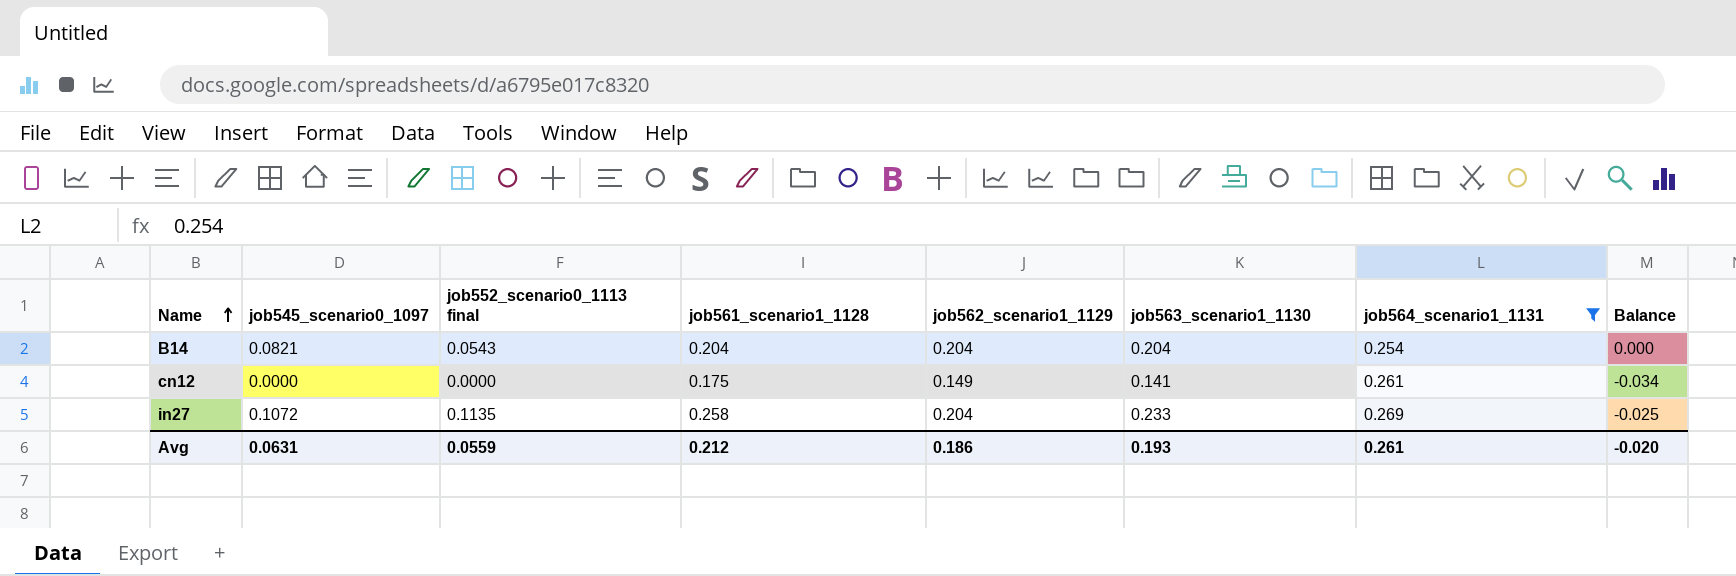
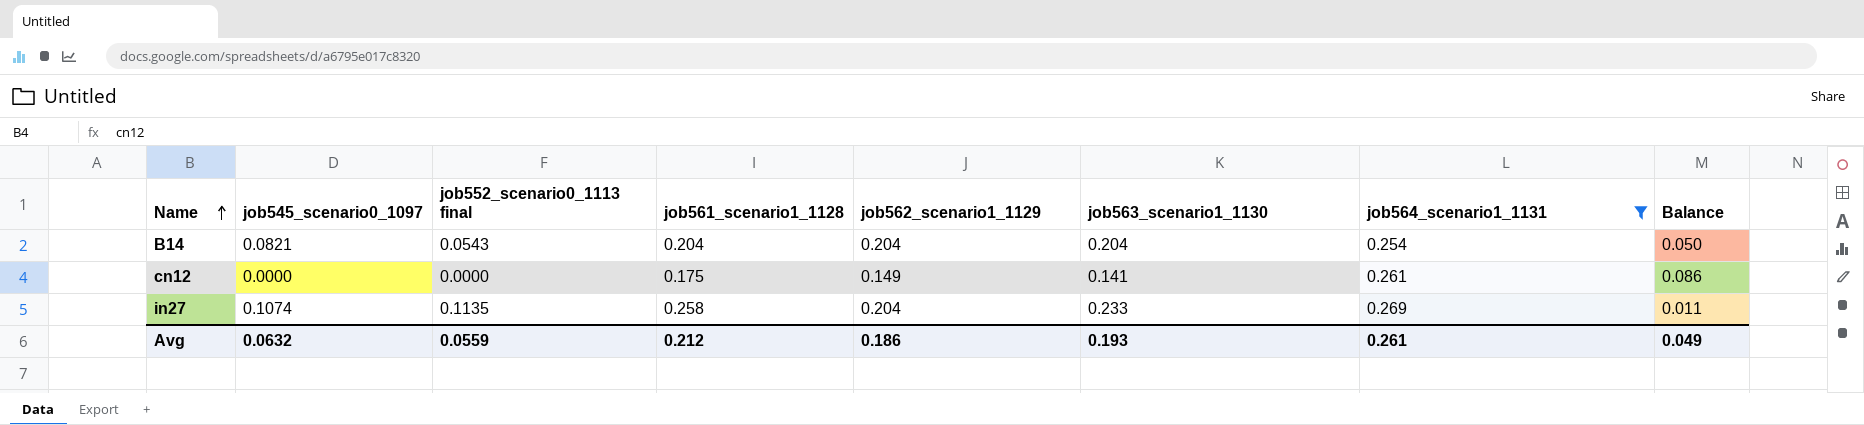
column Balance | formula: [job563_scenario1_1130] - [job561_scenario1_1128] -> [job564_scenario1_1131] - [job561_scenario1_1128]
in27 | job545_scenario0_1097: 0.1072 -> 0.1074
Avg | job545_scenario0_1097: 0.0631 -> 0.0632
Avg | Balance: -0.020 -> 0.049

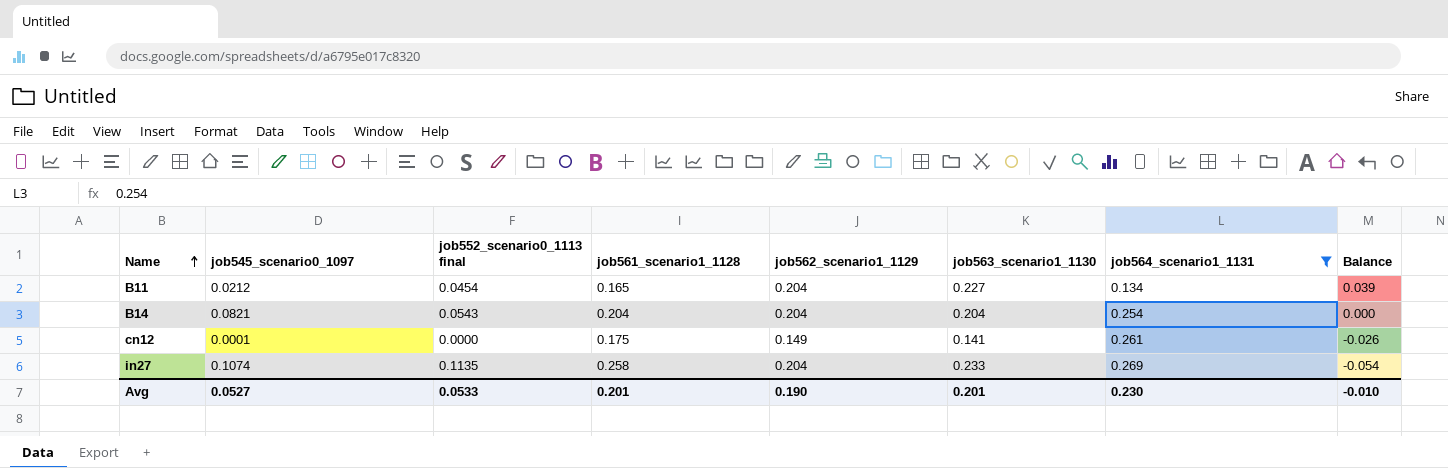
column Balance | formula: [job564_scenario1_1131] - [job561_scenario1_1128] -> [job562_scenario1_1129] - [job561_scenario1_1128]
row B11: none -> 0.0212 | 0.0454 | 0.165 | 0.204 | 0.227 | 0.134 | 0.039
cn12 | job545_scenario0_1097: 0.0000 -> 0.0001
Avg | job545_scenario0_1097: 0.0632 -> 0.0527
Avg | job552_scenario0_1113 final: 0.0559 -> 0.0533
Avg | job561_scenario1_1128: 0.212 -> 0.201
Avg | job562_scenario1_1129: 0.186 -> 0.190
Avg | job563_scenario1_1130: 0.193 -> 0.201
Avg | job564_scenario1_1131: 0.261 -> 0.230
Avg | Balance: 0.049 -> -0.010

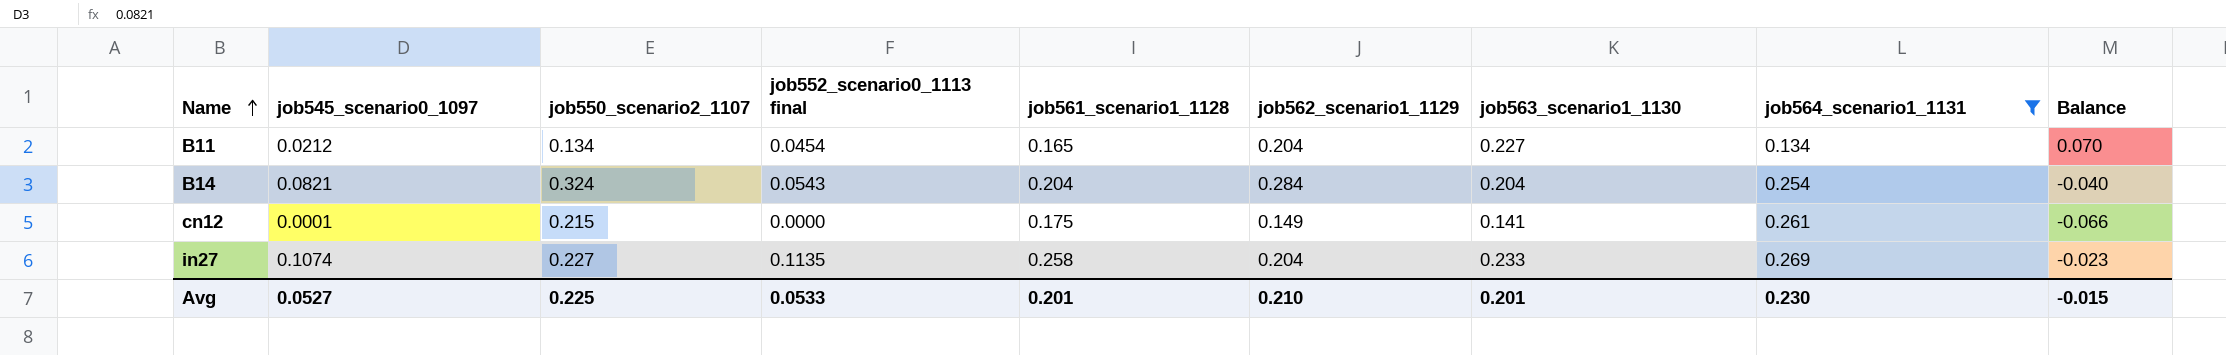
column job550_scenario2_1107 | position: none -> 3
column Balance | formula: [job562_scenario1_1129] - [job561_scenario1_1128] -> [job562_scenario1_1129] - [job550_scenario2_1107]
B14 | job562_scenario1_1129: 0.204 -> 0.284
Avg | job562_scenario1_1129: 0.190 -> 0.210
Avg | Balance: -0.010 -> -0.015

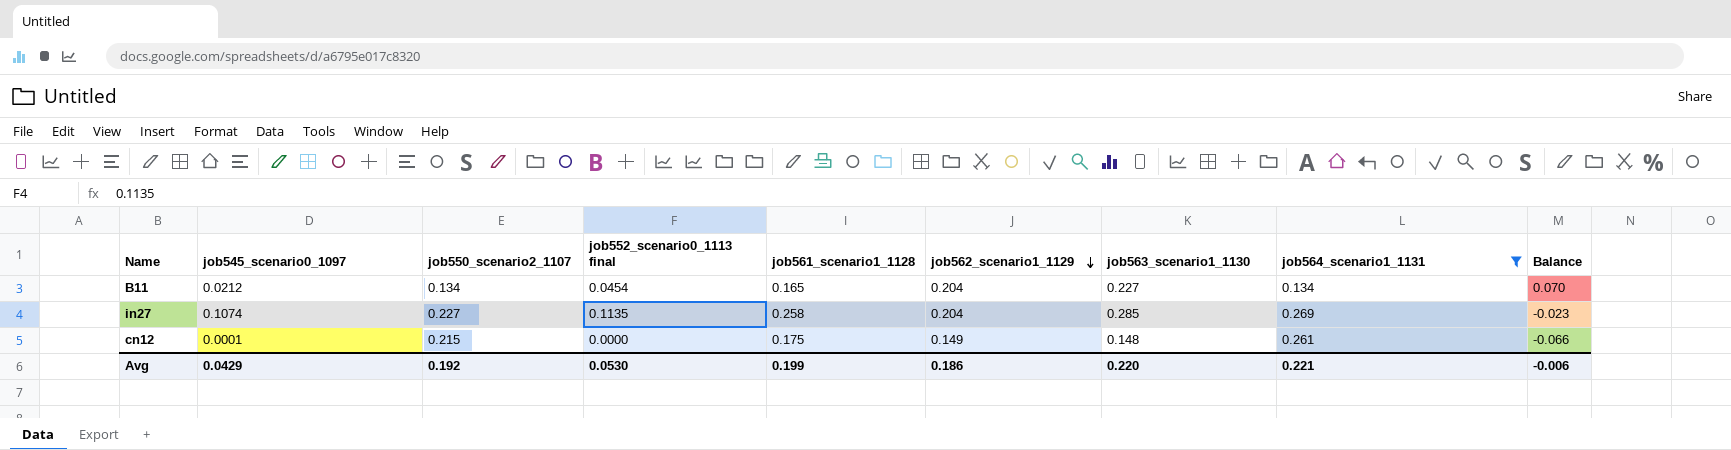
row order: Name ascending -> job562_scenario1_1129 descending
row B14: 0.0821 | 0.324 | 0.0543 | 0.204 | 0.284 | 0.204 | 0.254 | -0.040 -> none
in27 | job563_scenario1_1130: 0.233 -> 0.285
cn12 | job563_scenario1_1130: 0.141 -> 0.148
Avg | job545_scenario0_1097: 0.0527 -> 0.0429
Avg | job550_scenario2_1107: 0.225 -> 0.192
Avg | job552_scenario0_1113 final: 0.0533 -> 0.0530
Avg | job561_scenario1_1128: 0.201 -> 0.199
Avg | job562_scenario1_1129: 0.210 -> 0.186
Avg | job563_scenario1_1130: 0.201 -> 0.220
Avg | job564_scenario1_1131: 0.230 -> 0.221
Avg | Balance: -0.015 -> -0.006

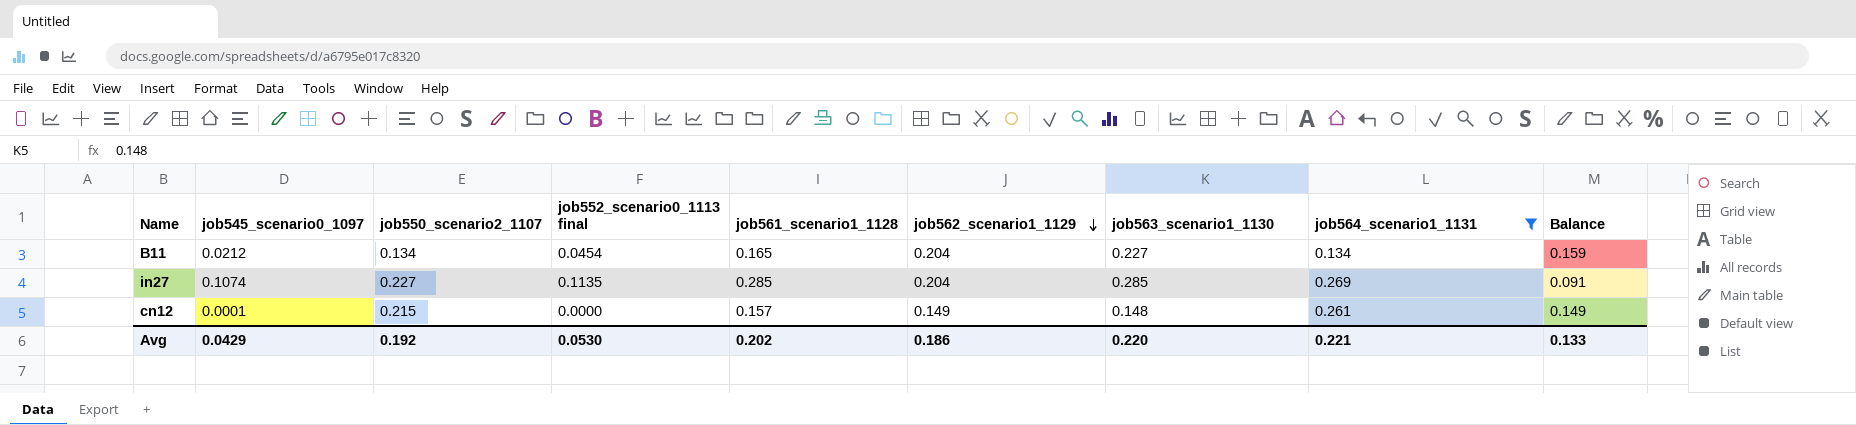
column Balance | formula: [job562_scenario1_1129] - [job550_scenario2_1107] -> [job562_scenario1_1129] - [job552_scenario0_1113 final]
in27 | job561_scenario1_1128: 0.258 -> 0.285
cn12 | job561_scenario1_1128: 0.175 -> 0.157
Avg | job561_scenario1_1128: 0.199 -> 0.202
Avg | Balance: -0.006 -> 0.133

